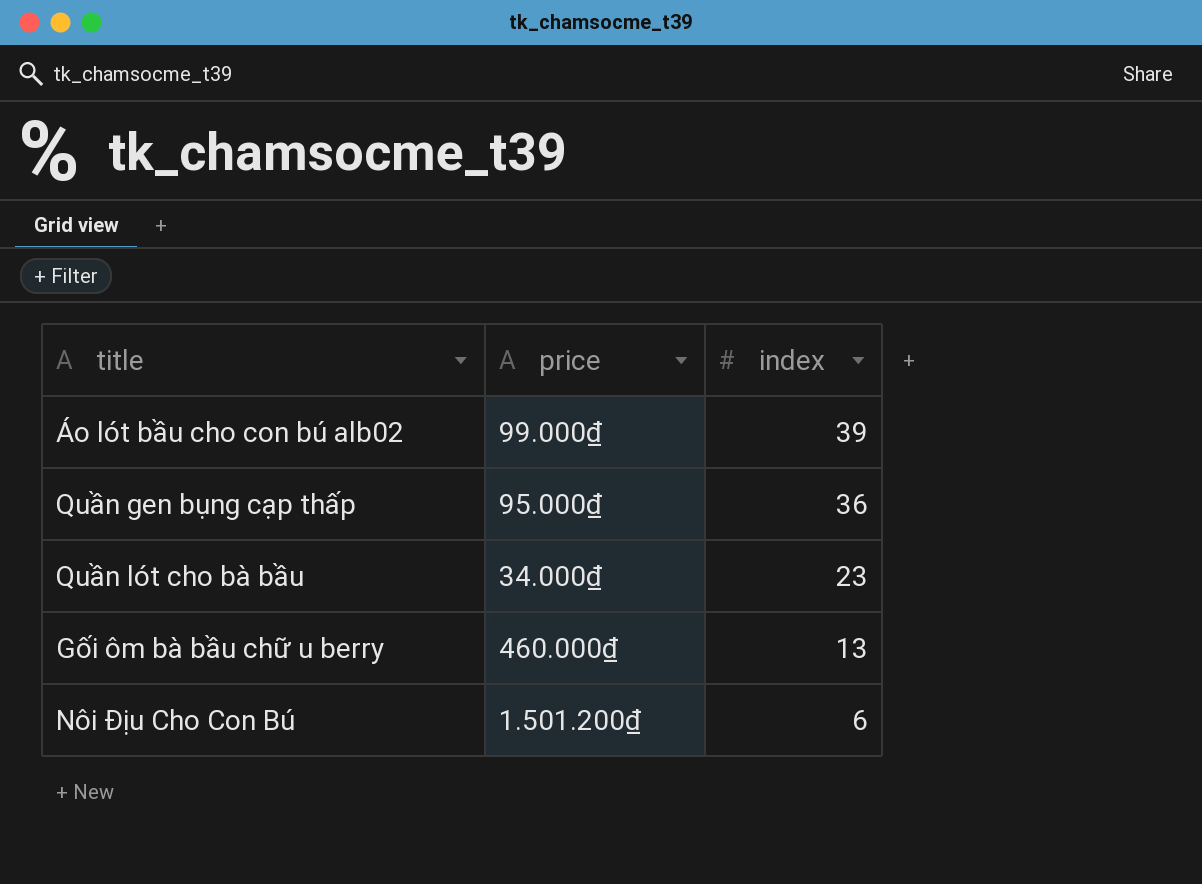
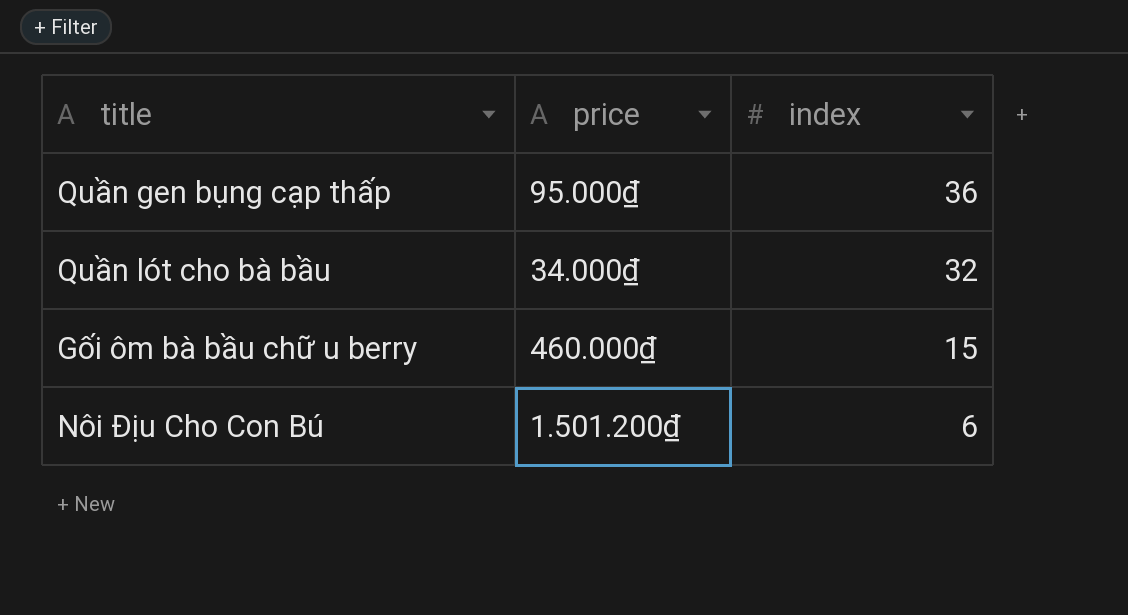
row Áo lót bầu cho con bú alb02: 99.000₫ | 39 -> none
Quần lót cho bà bầu | index: 23 -> 32
Gối ôm bà bầu chữ u berry | index: 13 -> 15

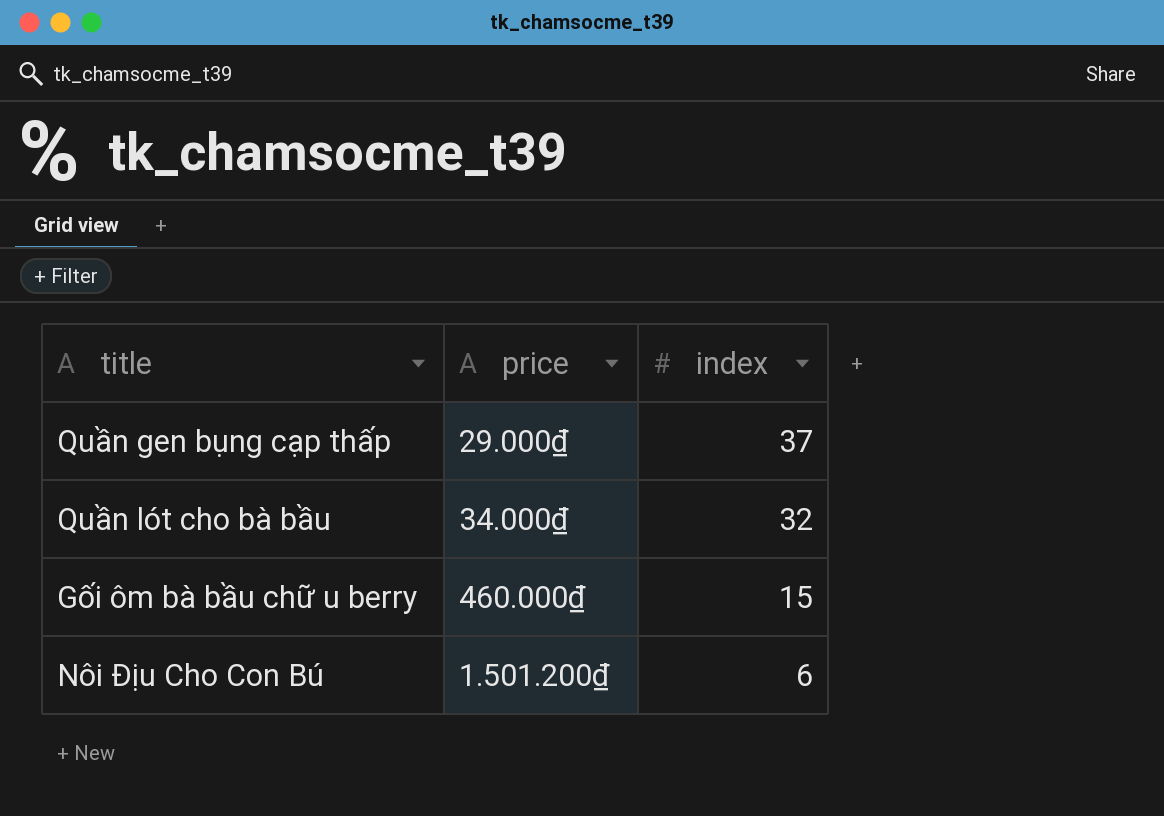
Quần gen bụng cạp thấp | price: 95.000₫ -> 29.000₫
Quần gen bụng cạp thấp | index: 36 -> 37

